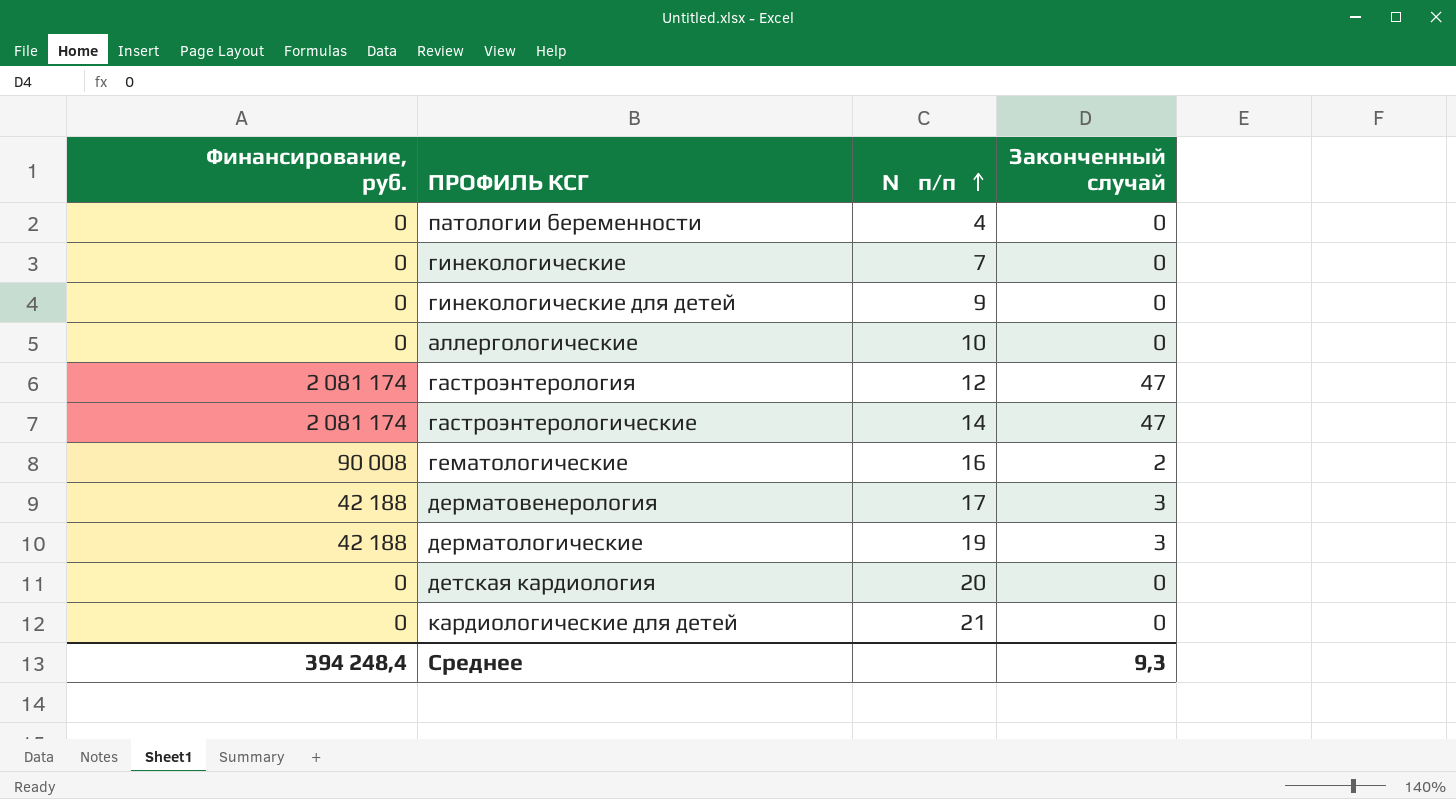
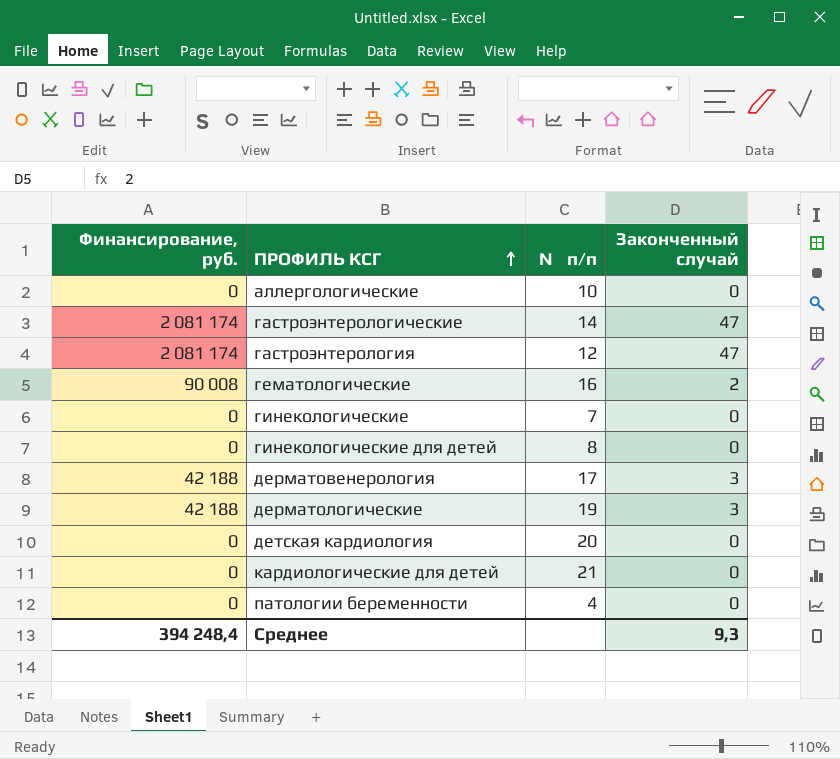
row order: № п/п ascending -> ПРОФИЛЬ КСГ ascending
гинекологические для детей | № п/п: 9 -> 8

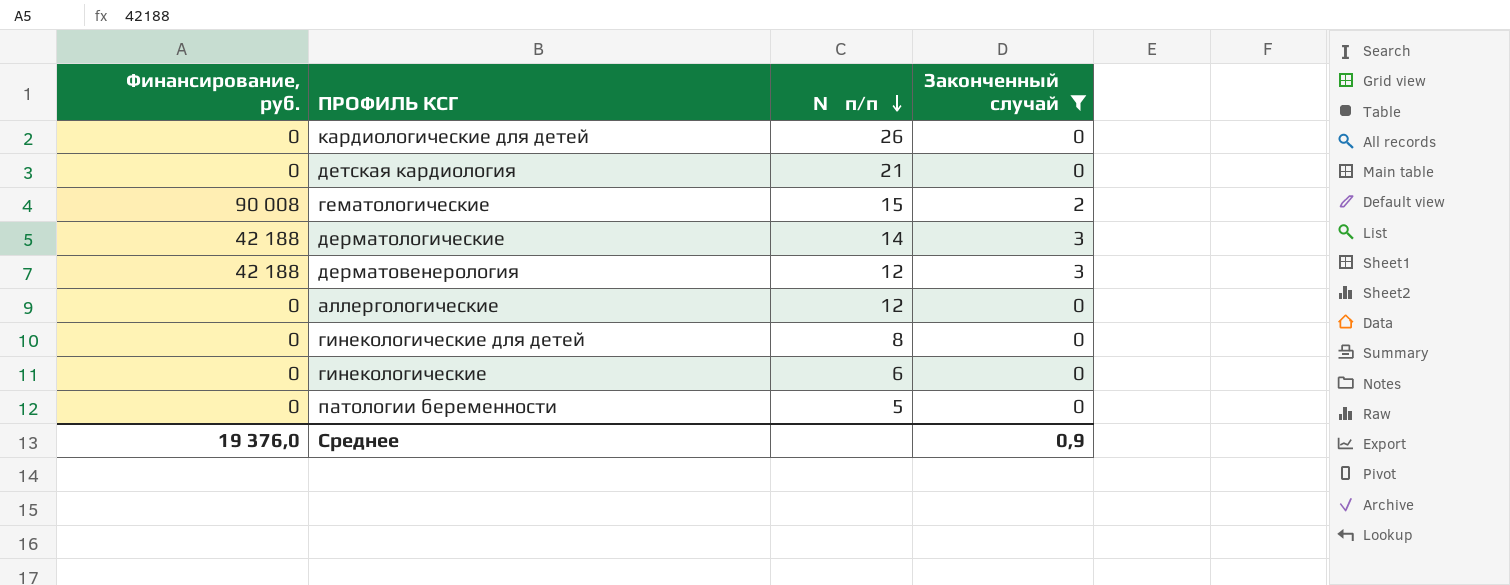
filter: none -> Законченный случай != 47
row order: ПРОФИЛЬ КСГ ascending -> № п/п descending
кардиологические для детей | № п/п: 21 -> 26
детская кардиология | № п/п: 20 -> 21
гематологические | № п/п: 16 -> 15
дерматологические | № п/п: 19 -> 14
дерматовенерология | № п/п: 17 -> 12
аллергологические | № п/п: 10 -> 12
гинекологические | № п/п: 7 -> 6
патологии беременности | № п/п: 4 -> 5
Среднее | Финансирование, руб.: 394 248,4 -> 19 376,0
Среднее | Законченный случай: 9,3 -> 0,9

